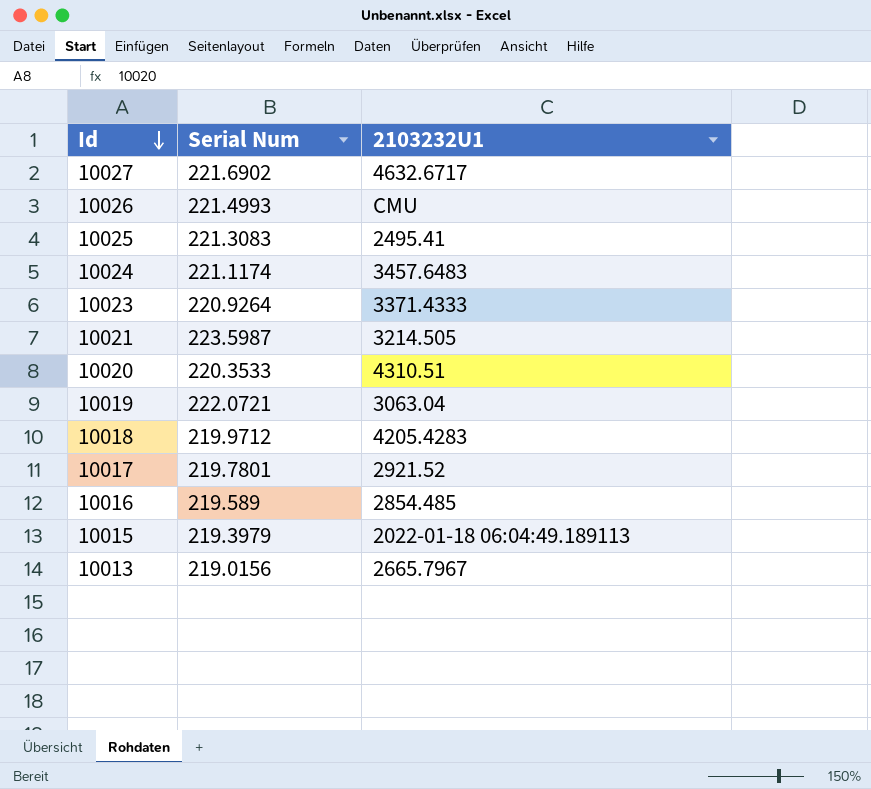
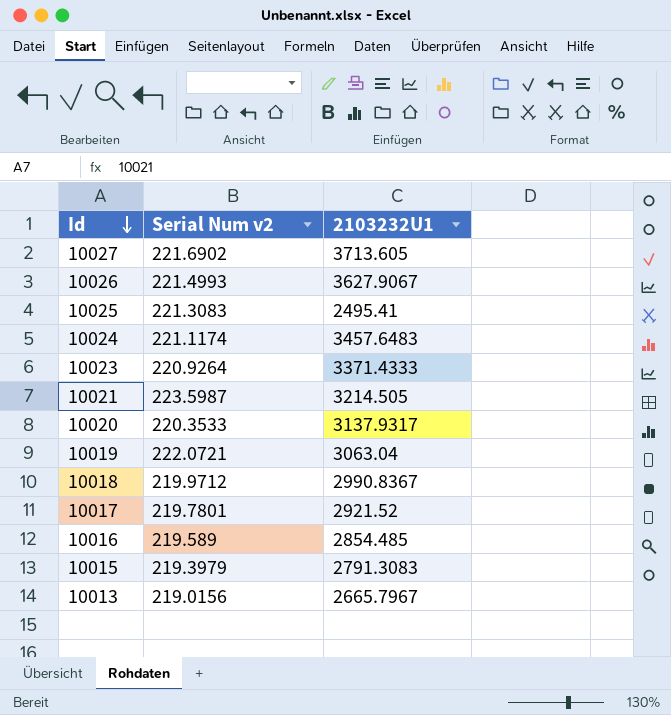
column name: Serial Num -> Serial Num v2
10027 | 2103232U1: 4632.6717 -> 3713.605
10026 | 2103232U1: CMU -> 3627.9067
10020 | 2103232U1: 4310.51 -> 3137.9317
10018 | 2103232U1: 4205.4283 -> 2990.8367
10015 | 2103232U1: 2022-01-18 06:04:49.189113 -> 2791.3083

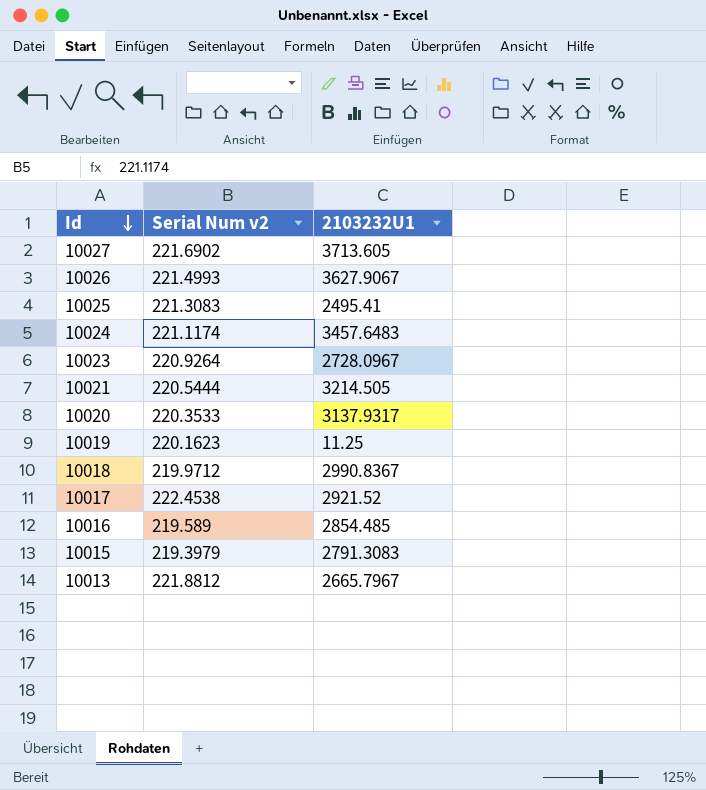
10023 | 2103232U1: 3371.4333 -> 2728.0967
10021 | Serial Num v2: 223.5987 -> 220.5444
10019 | Serial Num v2: 222.0721 -> 220.1623
10019 | 2103232U1: 3063.04 -> 11.25
10017 | Serial Num v2: 219.7801 -> 222.4538
10013 | Serial Num v2: 219.0156 -> 221.8812

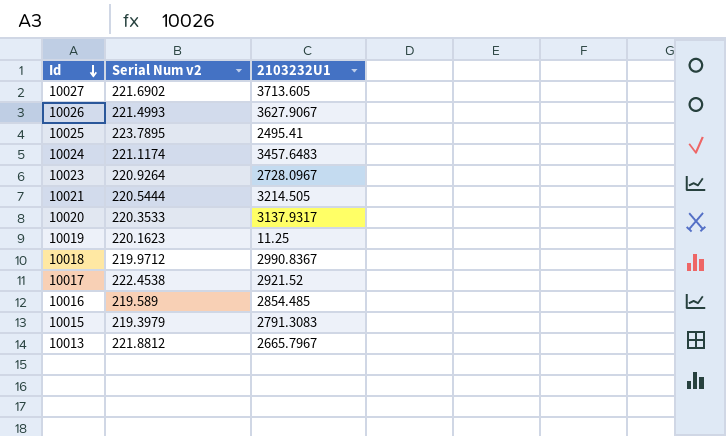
10025 | Serial Num v2: 221.3083 -> 223.7895

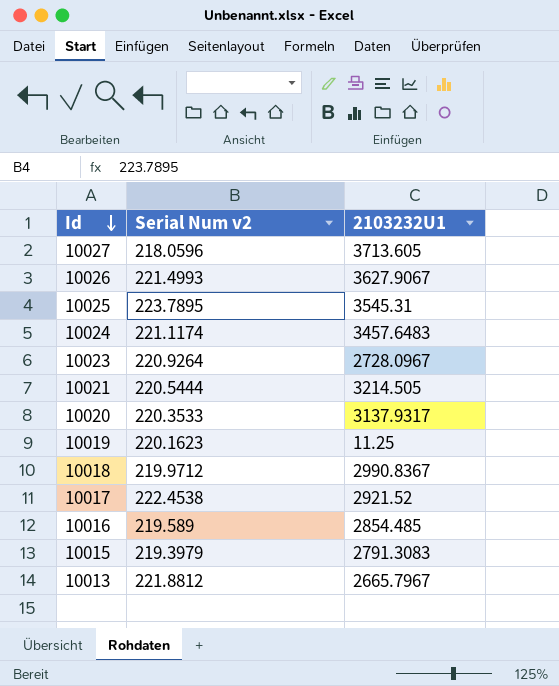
10027 | Serial Num v2: 221.6902 -> 218.0596
10025 | 2103232U1: 2495.41 -> 3545.31

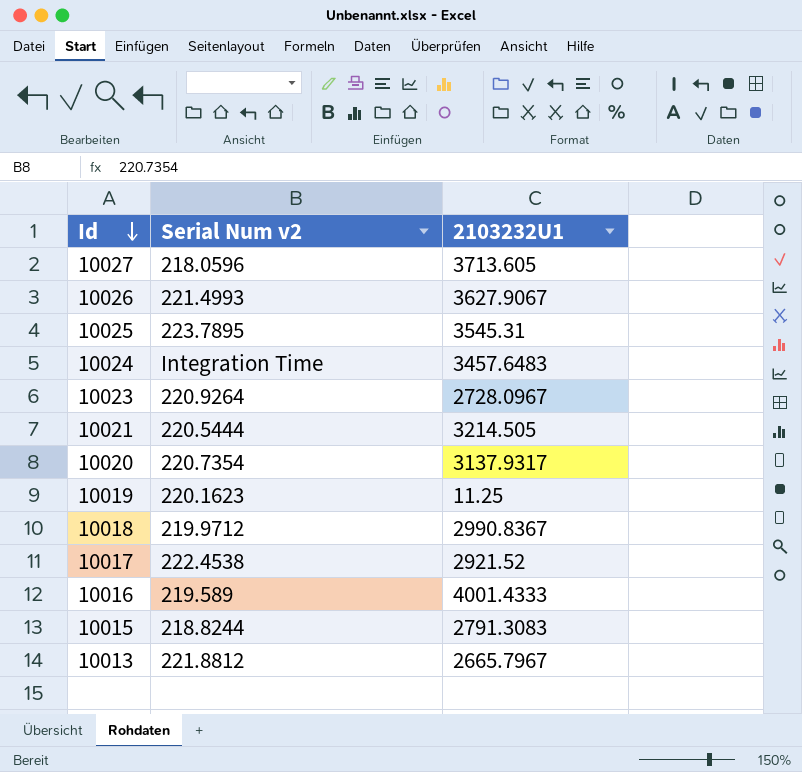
10024 | Serial Num v2: 221.1174 -> Integration Time
10020 | Serial Num v2: 220.3533 -> 220.7354
10016 | 2103232U1: 2854.485 -> 4001.4333
10015 | Serial Num v2: 219.3979 -> 218.8244

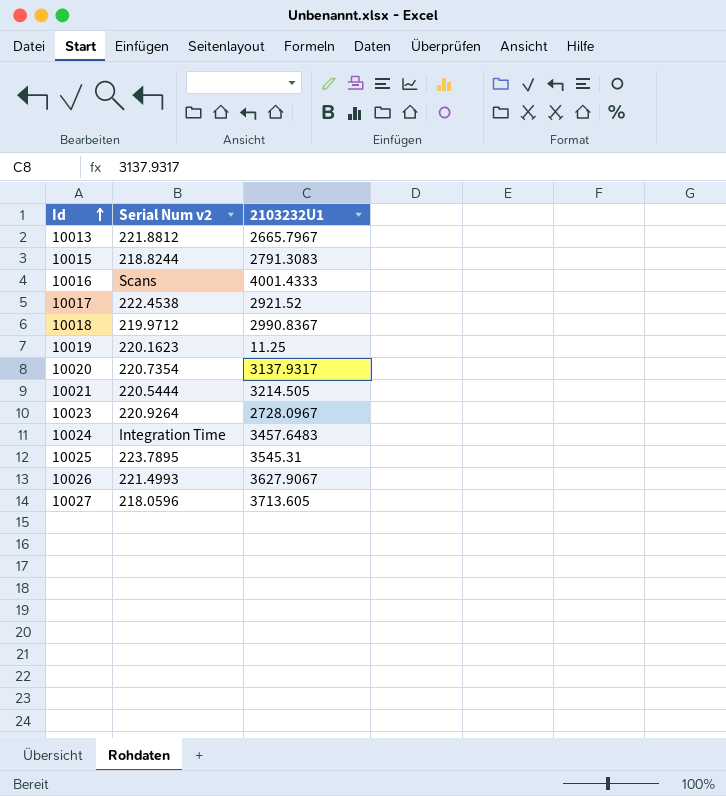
row order: Id descending -> Id ascending
10016 | Serial Num v2: 219.589 -> Scans

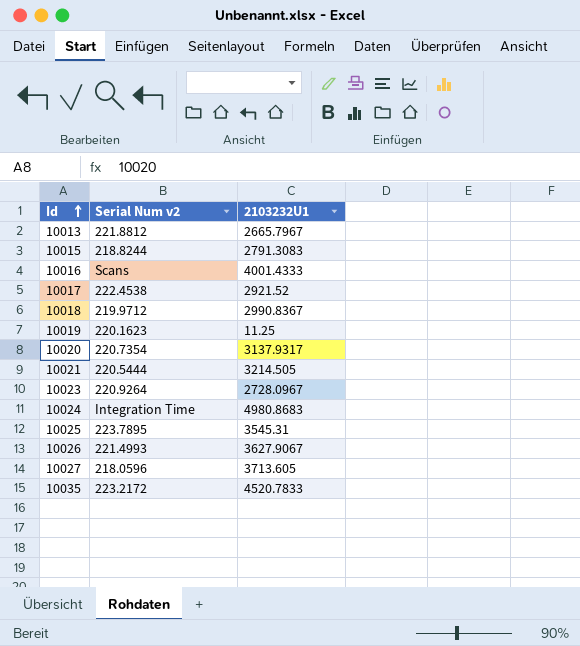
10024 | 2103232U1: 3457.6483 -> 4980.8683
row 10035: none -> 223.2172 | 4520.7833

